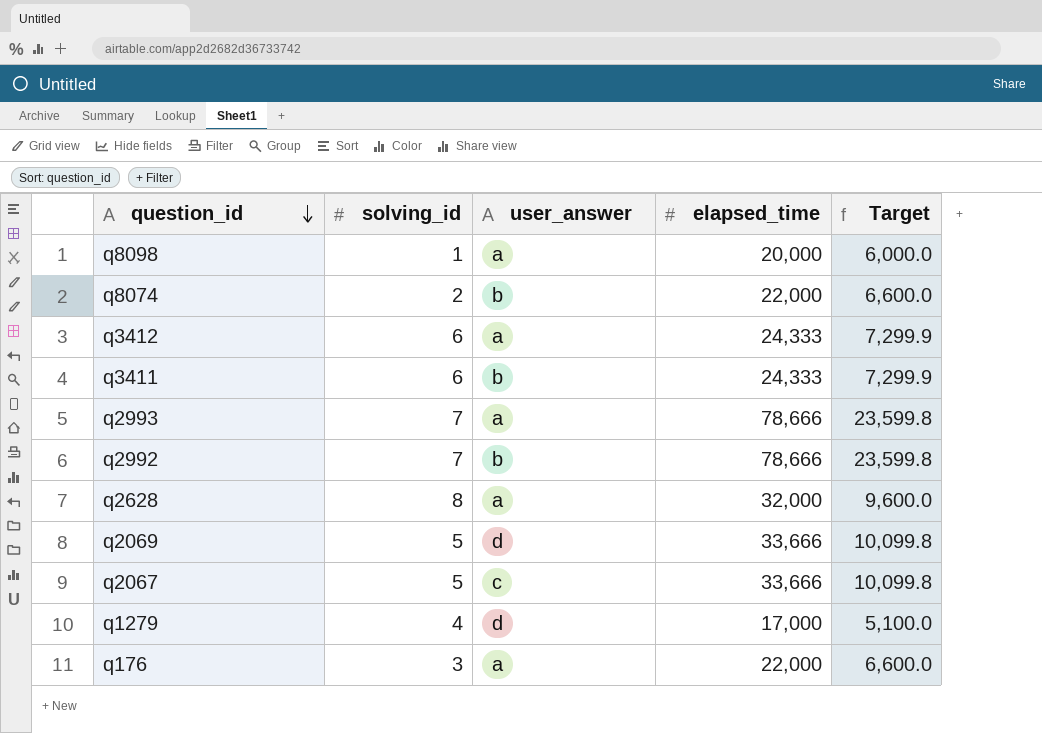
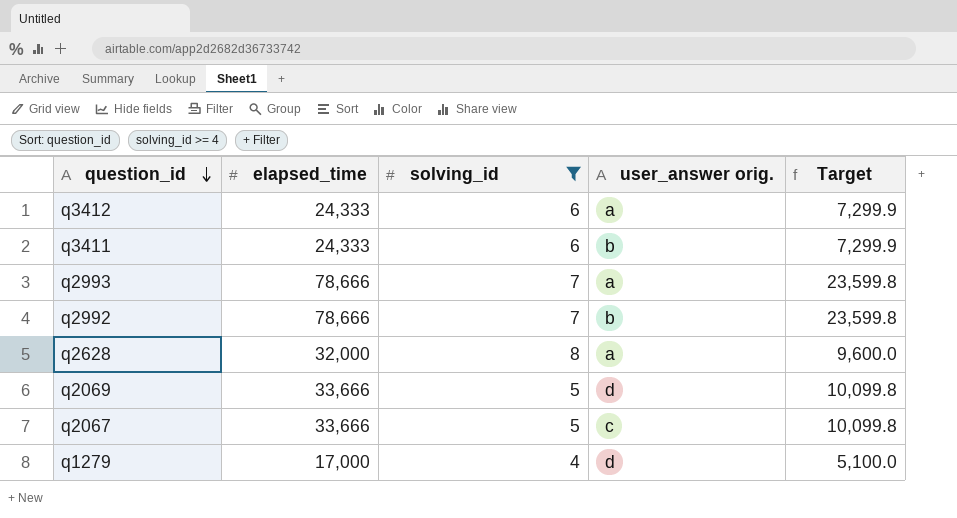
filter: none -> solving_id >= 4
column elapsed_time | position: 4 -> 2
column name: user_answer -> user_answer orig.

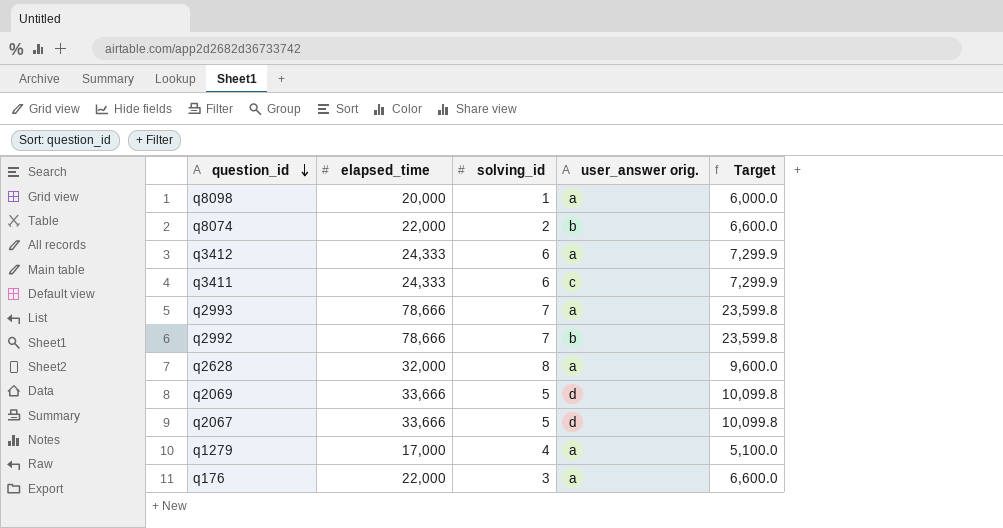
filter: solving_id >= 4 -> none
q3411 | user_answer orig.: b -> c
q2067 | user_answer orig.: c -> d
q1279 | user_answer orig.: d -> a

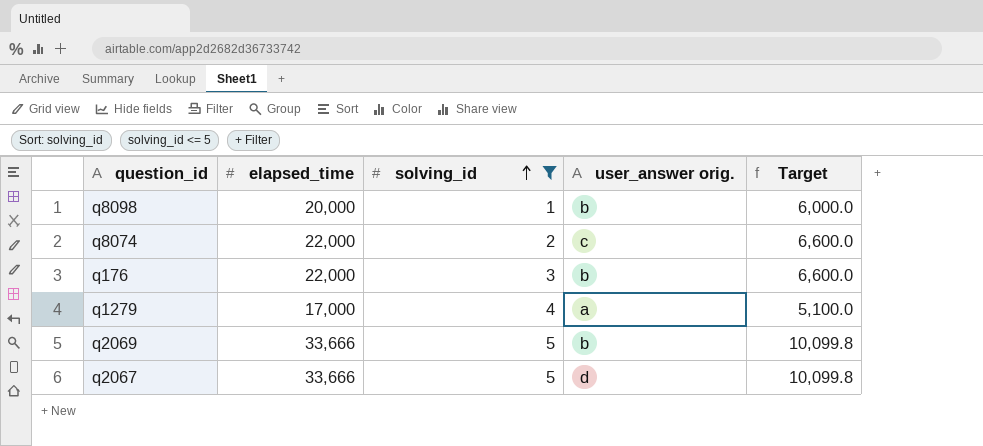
filter: none -> solving_id <= 5
row order: question_id descending -> solving_id ascending
q8098 | user_answer orig.: a -> b
q8074 | user_answer orig.: b -> c
q176 | user_answer orig.: a -> b
q2069 | user_answer orig.: d -> b

